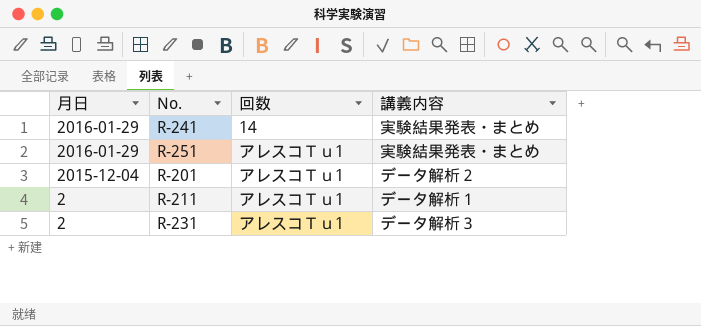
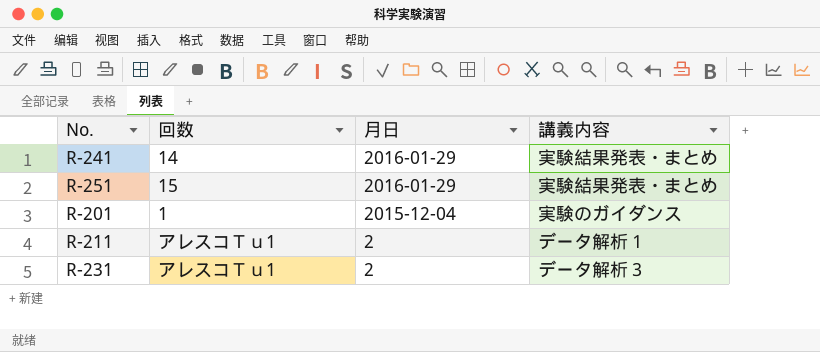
column 月日 | position: 1 -> 3
R-251 | 回数: アレスコＴｕ1 -> 15
R-201 | 回数: アレスコＴｕ1 -> 1
R-201 | 講義内容: データ解析２ -> 実験のガイダンス

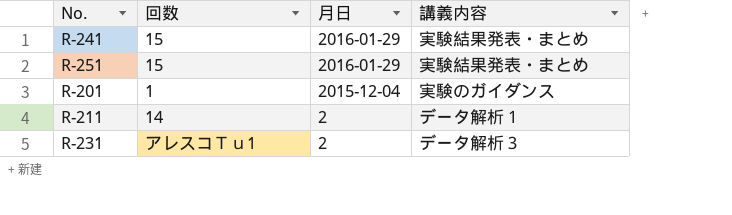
R-241 | 回数: 14 -> 15
R-211 | 回数: アレスコＴｕ1 -> 14

